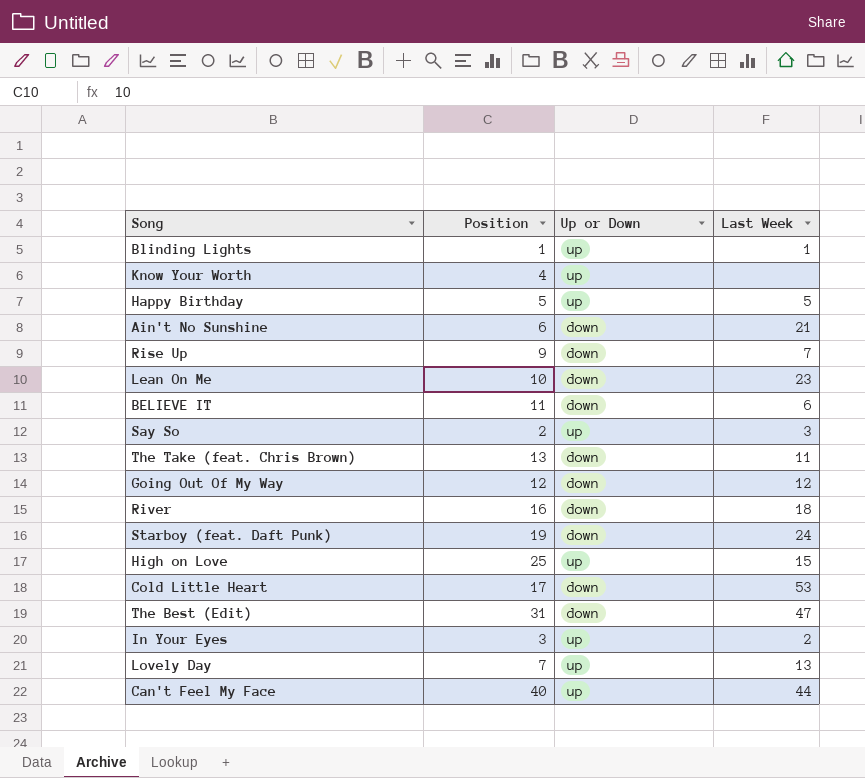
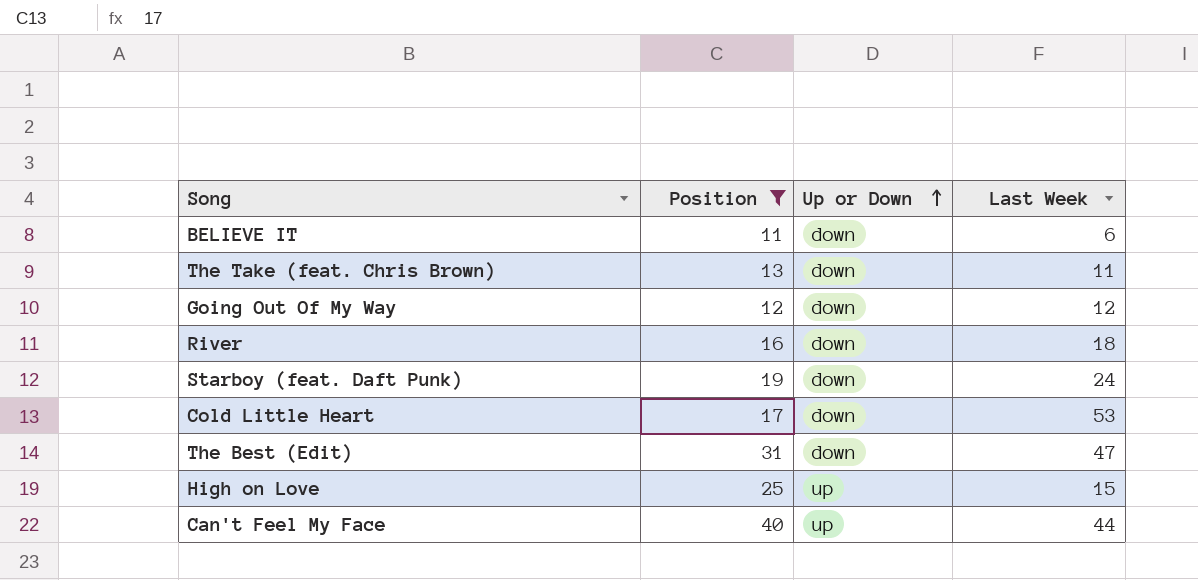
filter: none -> Position >= 11
row order: none -> Up or Down ascending

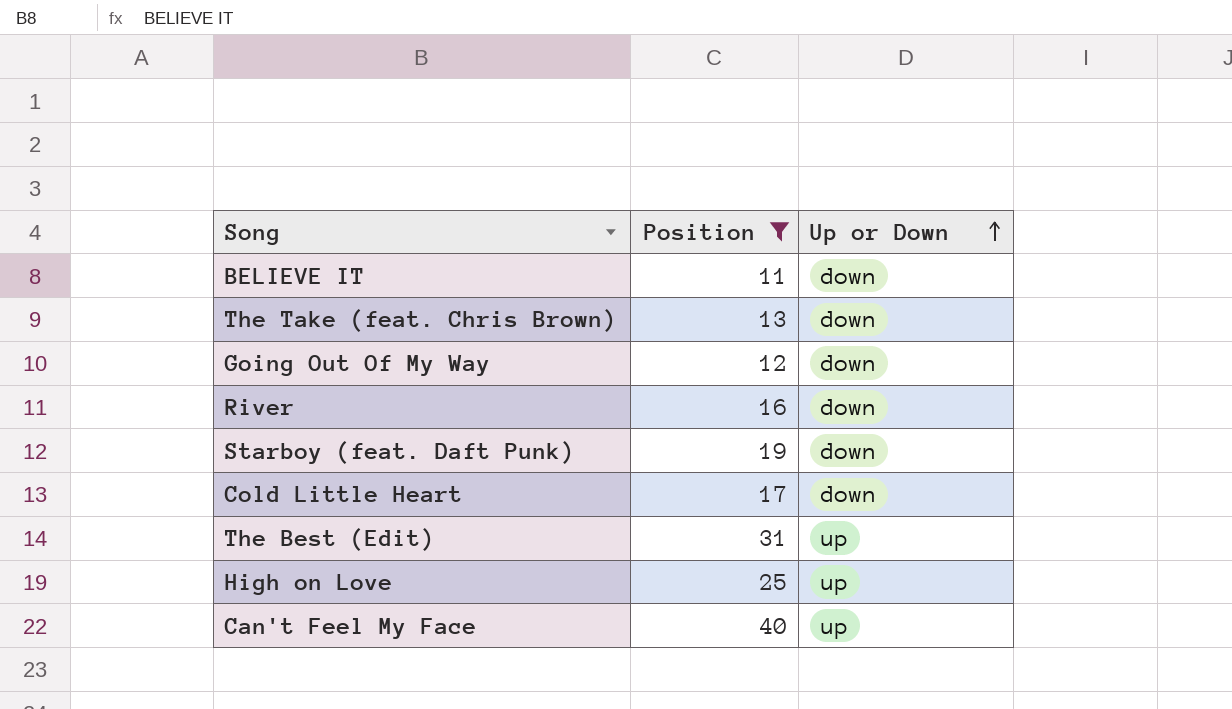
column Last Week | position: 4 -> none
The Best (Edit) | Up or Down: down -> up

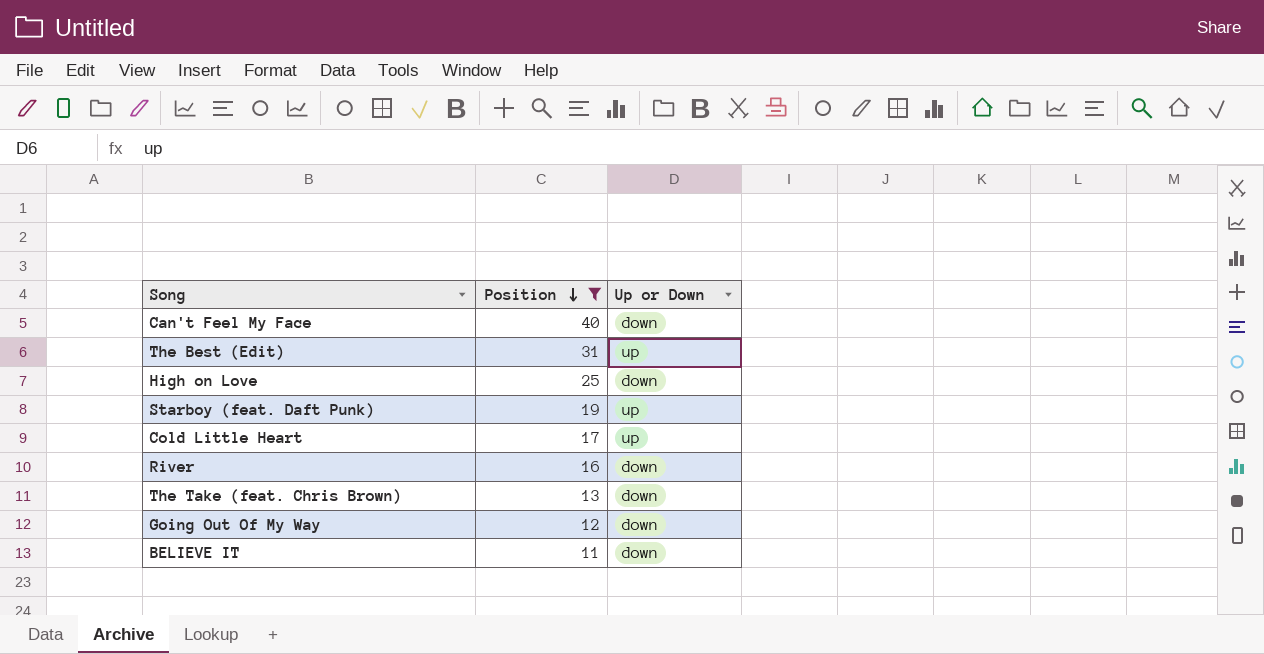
row order: Up or Down ascending -> Position descending
Can't Feel My Face | Up or Down: up -> down
High on Love | Up or Down: up -> down
Starboy (feat. Daft Punk) | Up or Down: down -> up
Cold Little Heart | Up or Down: down -> up

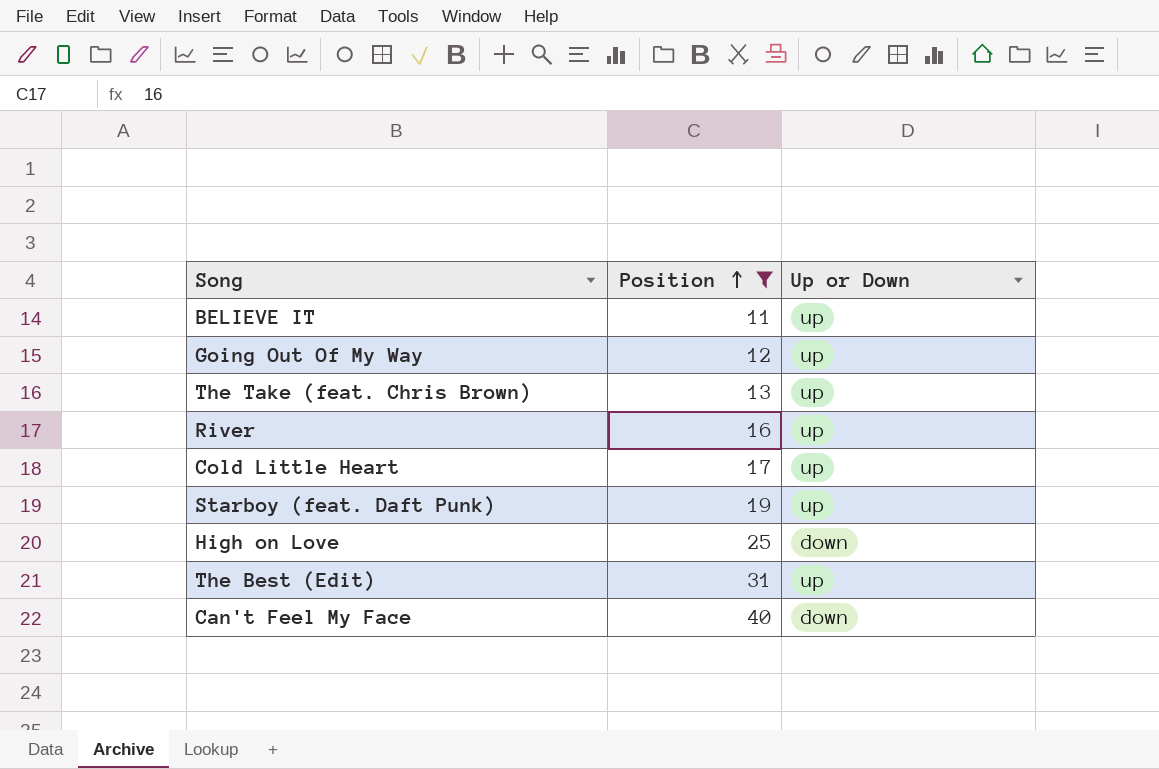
row order: Position descending -> Position ascending
BELIEVE IT | Up or Down: down -> up
Going Out Of My Way | Up or Down: down -> up
The Take (feat. Chris Brown) | Up or Down: down -> up
River | Up or Down: down -> up

